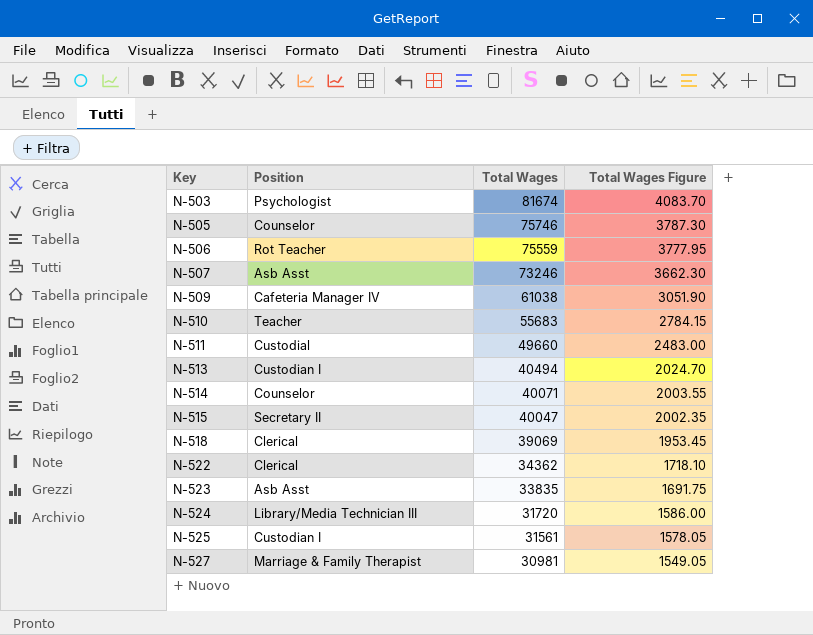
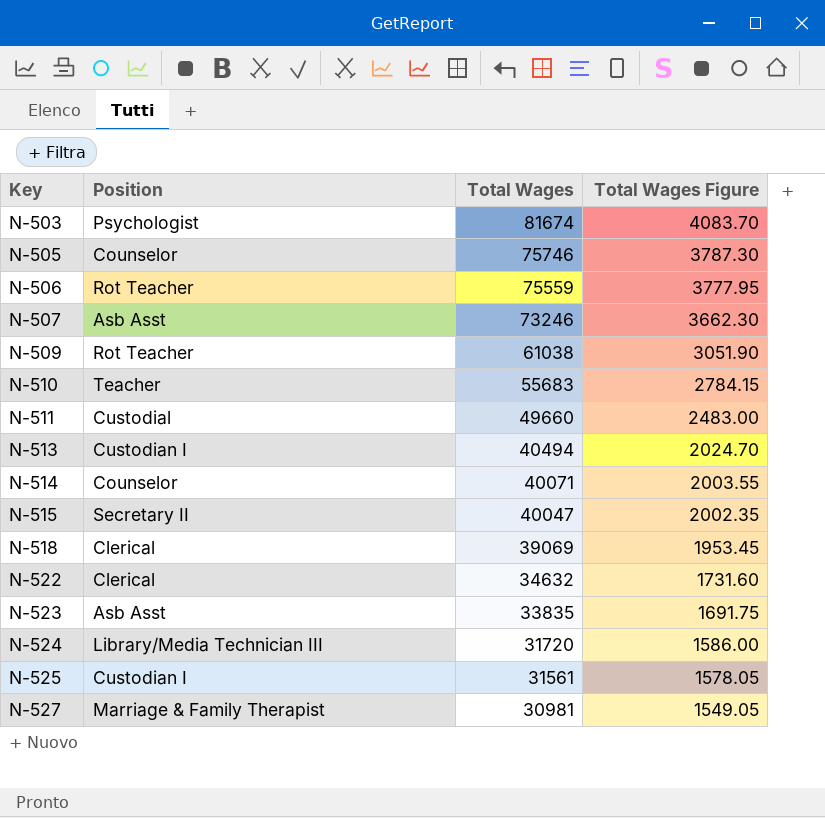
N-509 | Position: Cafeteria Manager IV -> Rot Teacher
N-522 | Total Wages: 34362 -> 34632
N-522 | Total Wages Figure: 1718.10 -> 1731.60

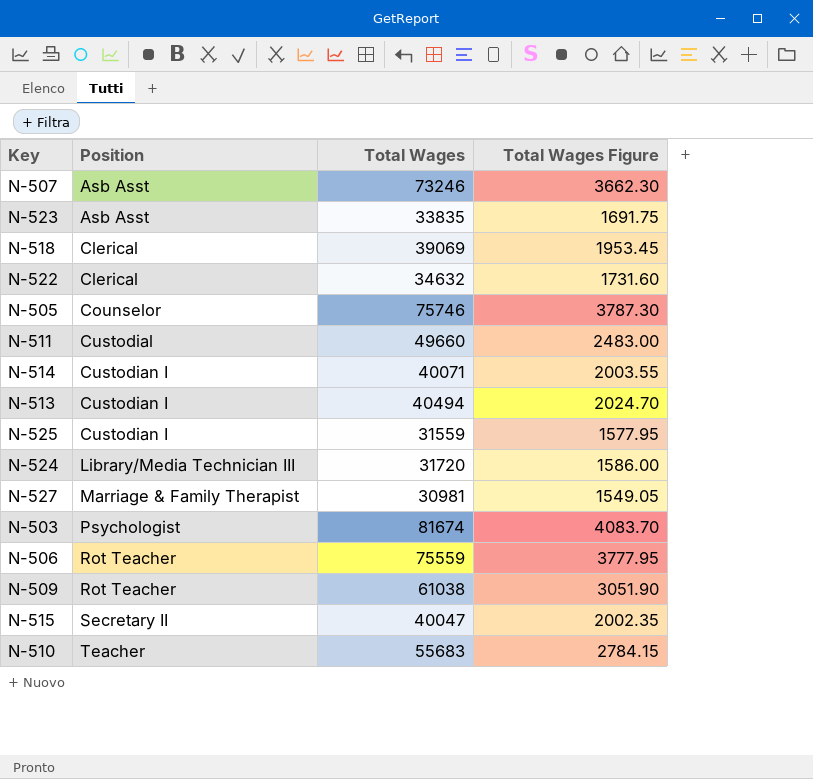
row order: Key ascending -> Position ascending
N-514 | Position: Counselor -> Custodian I
N-525 | Total Wages: 31561 -> 31559
N-525 | Total Wages Figure: 1578.05 -> 1577.95

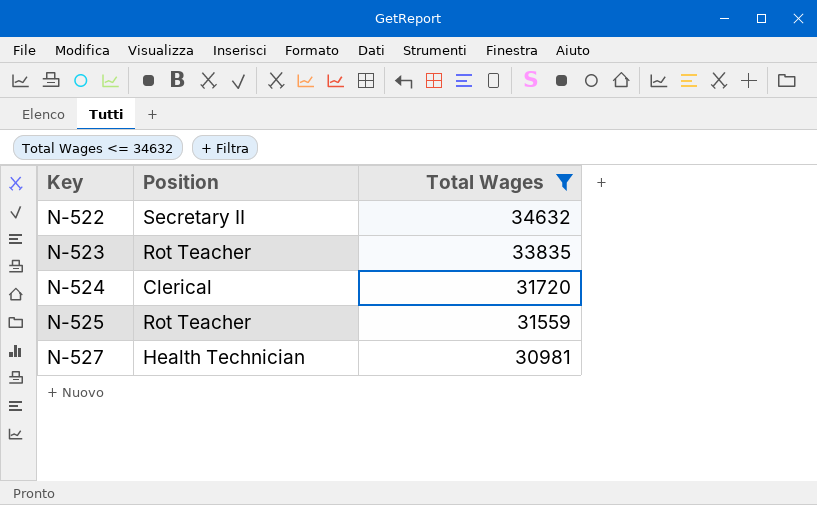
filter: none -> Total Wages <= 34632
row order: Position ascending -> Key ascending
column Total Wages Figure | formula: [Total Wages] * 0.05 -> none
N-522 | Position: Clerical -> Secretary II
N-523 | Position: Asb Asst -> Rot Teacher
N-524 | Position: Library/Media Technician III -> Clerical
N-525 | Position: Custodian I -> Rot Teacher
N-527 | Position: Marriage & Family Therapist -> Health Technician

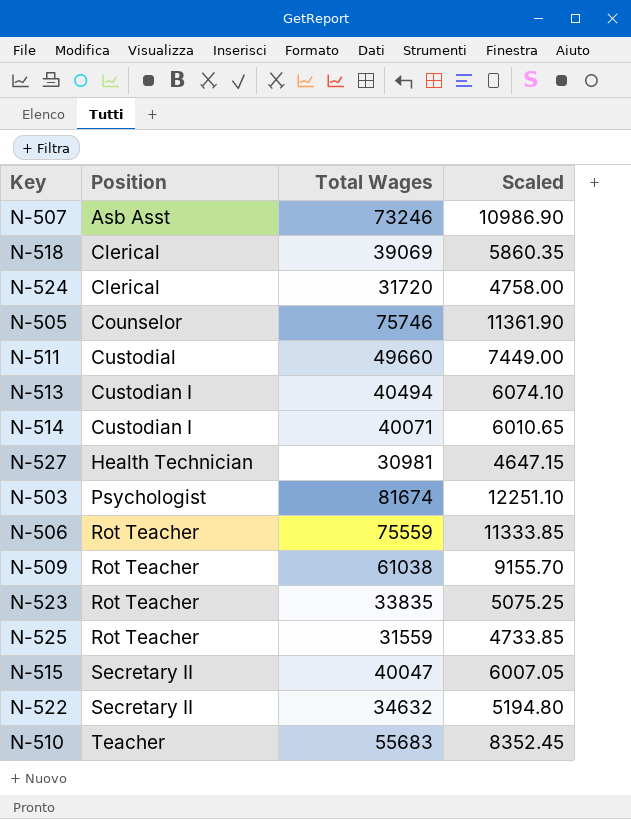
filter: Total Wages <= 34632 -> none
row order: Key ascending -> Position ascending
column Scaled | formula: none -> [Total Wages] * 0.15

